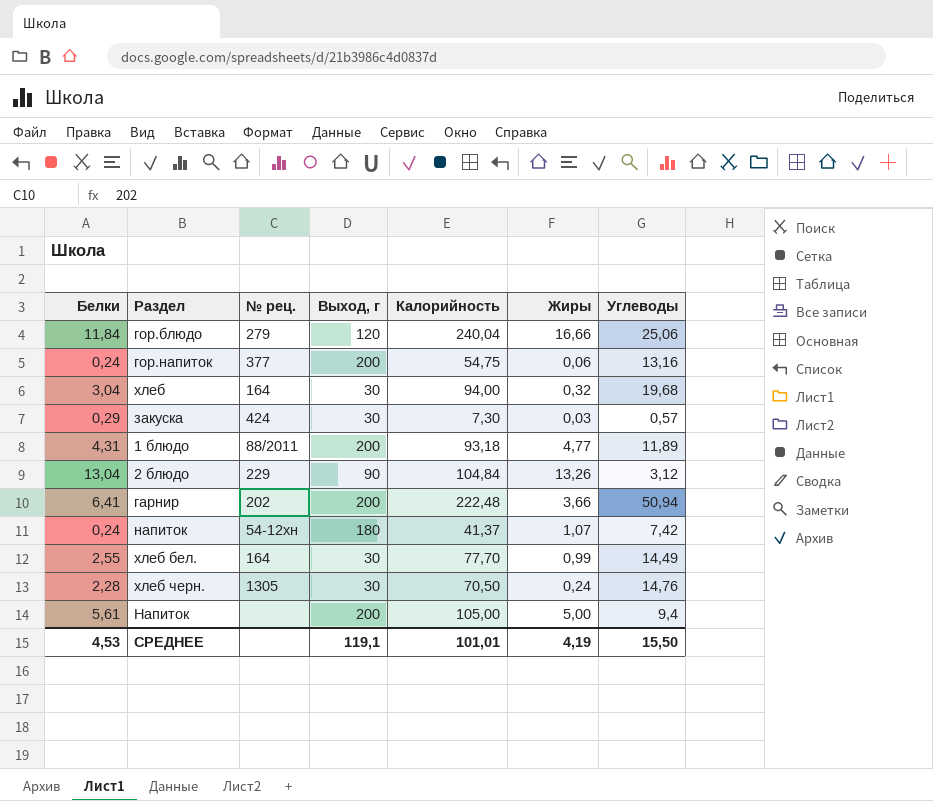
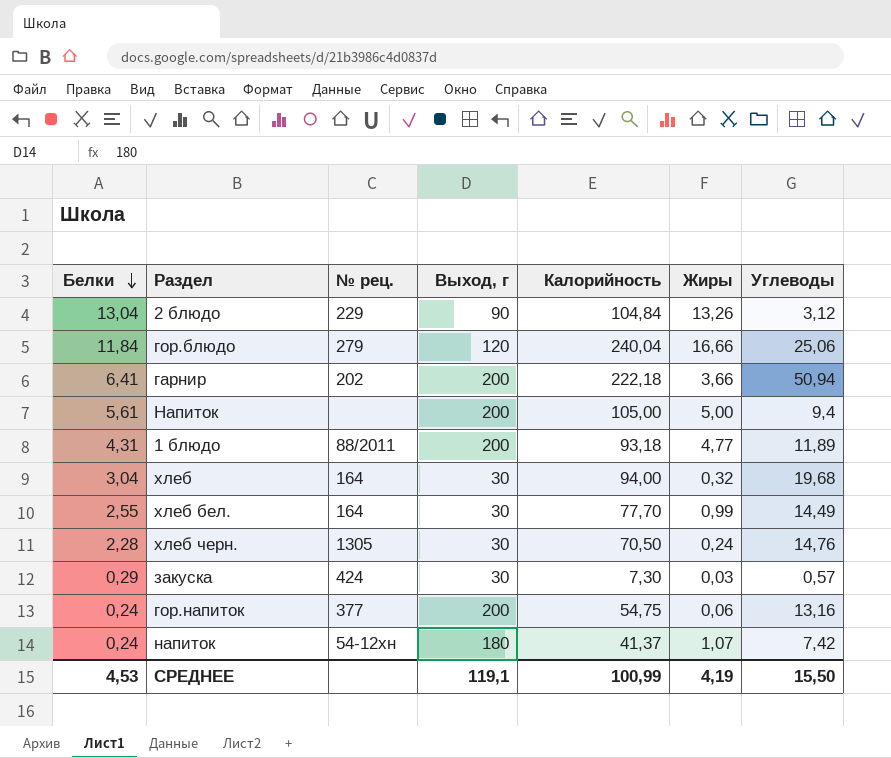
row order: none -> Белки descending
гарнир | Калорийность: 222,48 -> 222,18
СРЕДНЕЕ | Калорийность: 101,01 -> 100,99

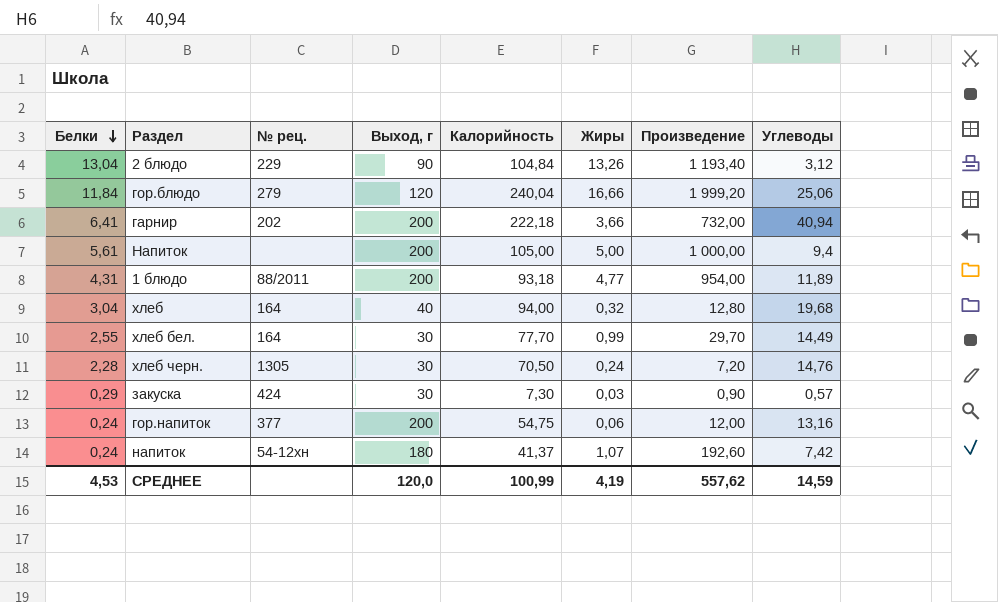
column Произведение | formula: none -> [Выход, г] * [Жиры]
гарнир | Углеводы: 50,94 -> 40,94
хлеб | Выход, г: 30 -> 40
СРЕДНЕЕ | Выход, г: 119,1 -> 120,0
СРЕДНЕЕ | Углеводы: 15,50 -> 14,59

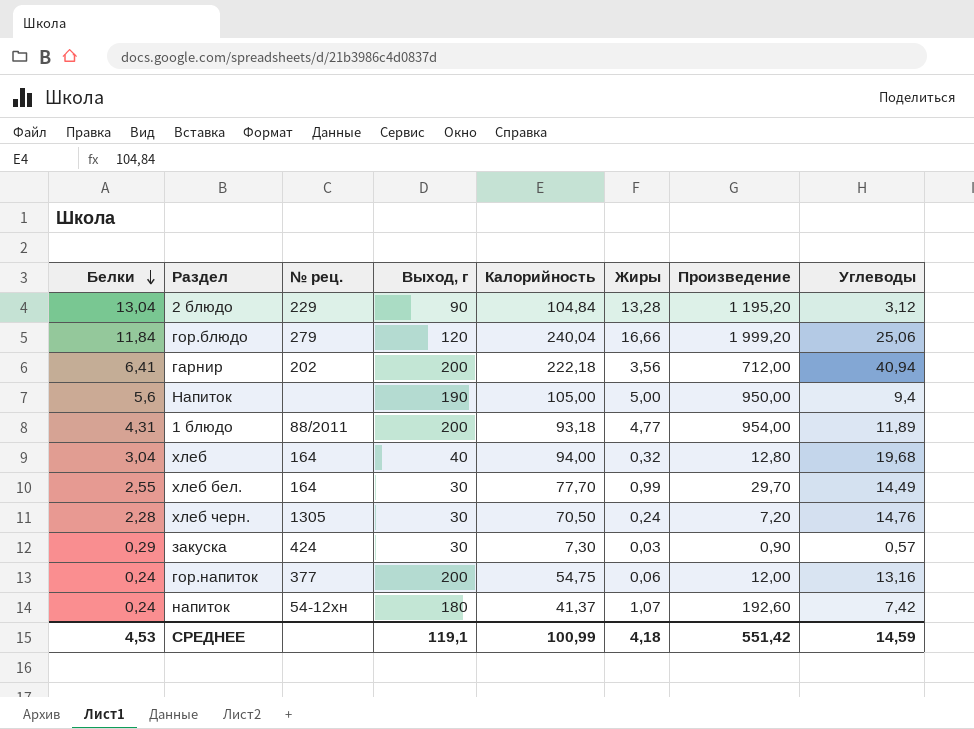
2 блюдо | Жиры: 13,26 -> 13,28
2 блюдо | Произведение: 1 193,40 -> 1 195,20
гарнир | Жиры: 3,66 -> 3,56
гарнир | Произведение: 732,00 -> 712,00
Напиток | Белки: 5,61 -> 5,6
Напиток | Выход, г: 200 -> 190
Напиток | Произведение: 1 000,00 -> 950,00
СРЕДНЕЕ | Выход, г: 120,0 -> 119,1
СРЕДНЕЕ | Жиры: 4,19 -> 4,18
СРЕДНЕЕ | Произведение: 557,62 -> 551,42

